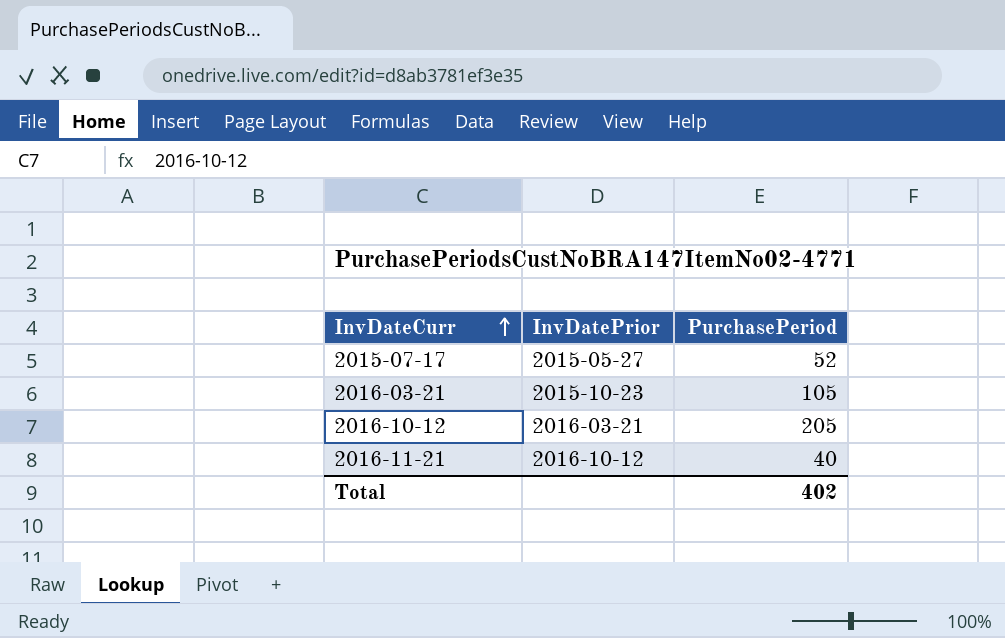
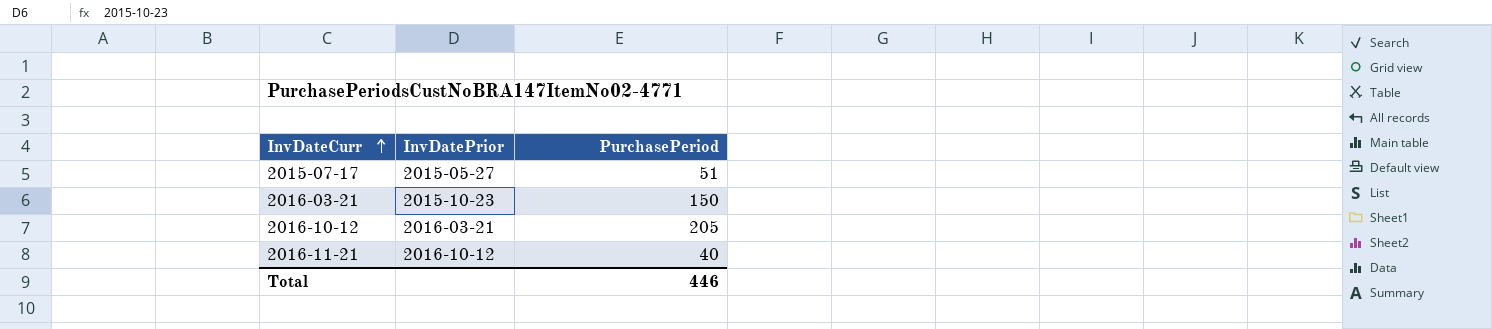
2015-07-17 | PurchasePeriod: 52 -> 51
2016-03-21 | PurchasePeriod: 105 -> 150
Total | PurchasePeriod: 402 -> 446

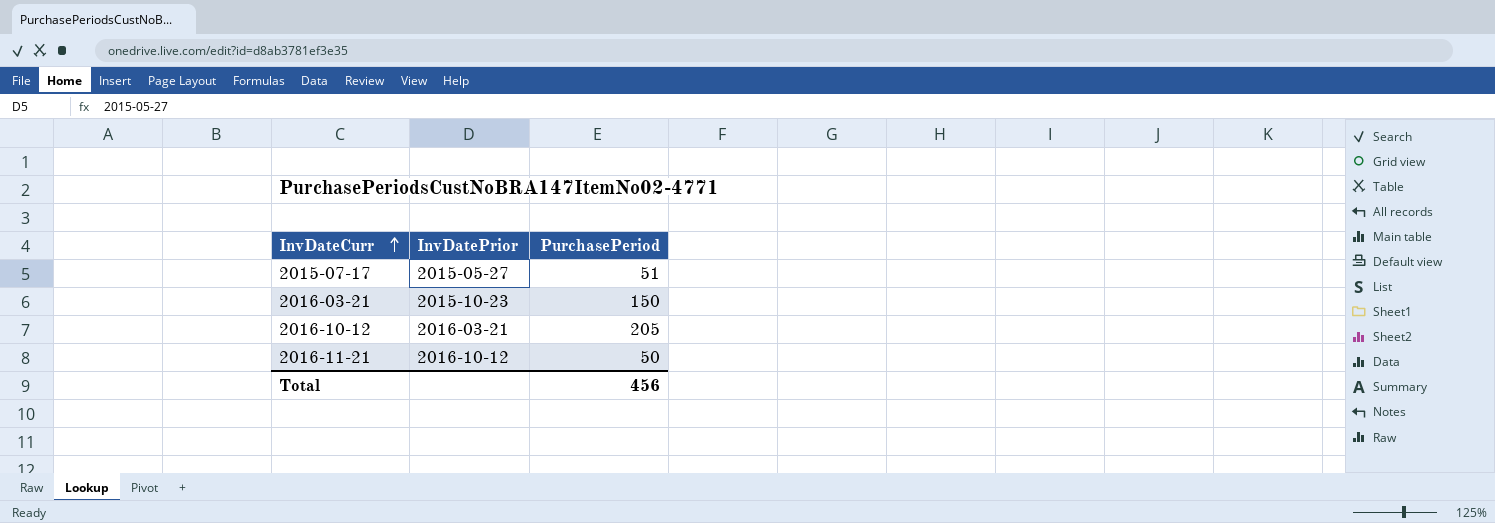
2016-11-21 | PurchasePeriod: 40 -> 50
Total | PurchasePeriod: 446 -> 456

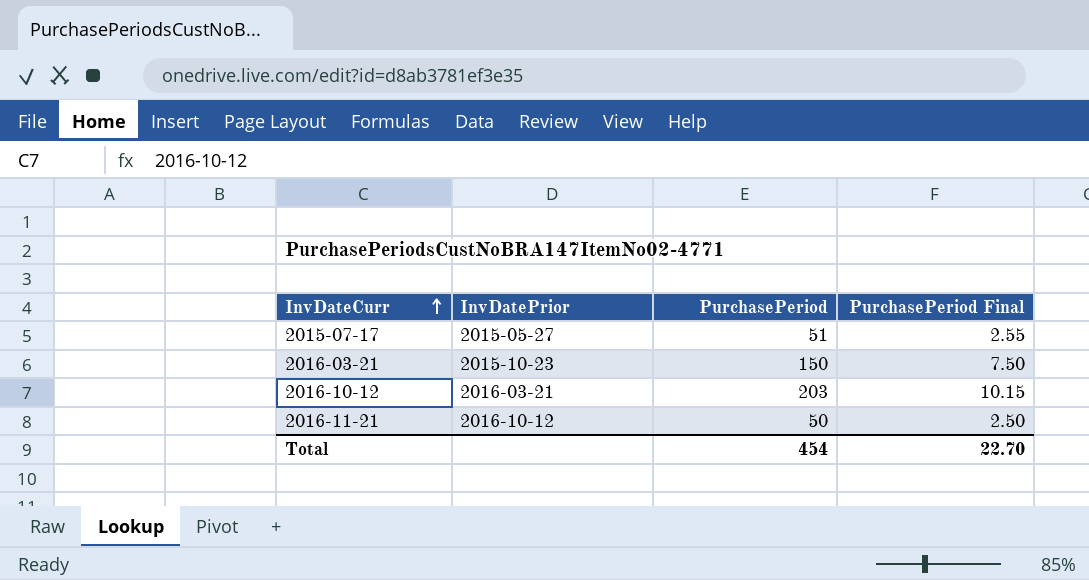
column PurchasePeriod Final | formula: none -> [PurchasePeriod] * 0.05
2016-10-12 | PurchasePeriod: 205 -> 203
Total | PurchasePeriod: 456 -> 454

